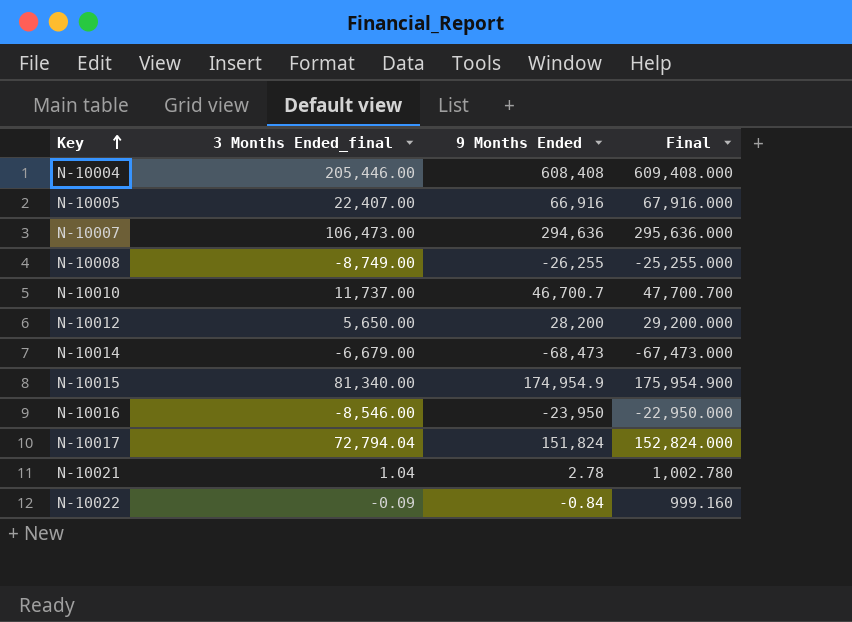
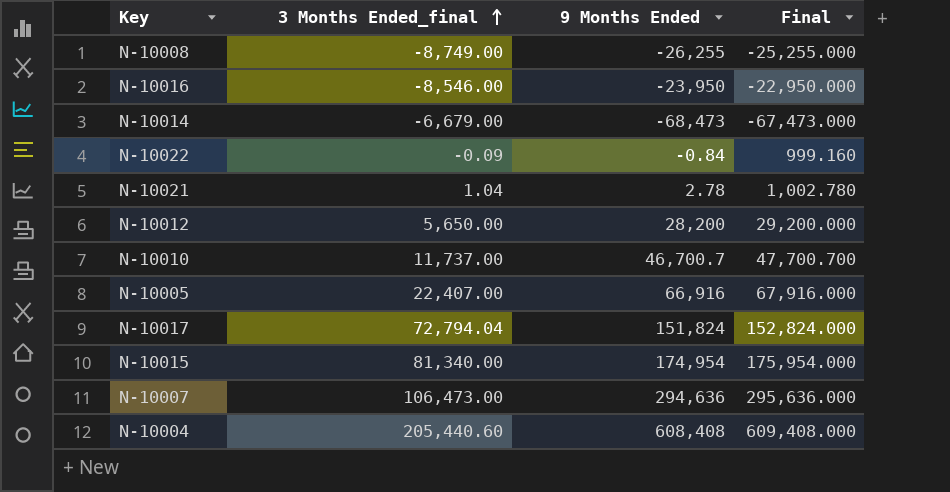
row order: Key ascending -> 3 Months Ended_final ascending
N-10015 | 9 Months Ended: 174,954.9 -> 174,954
N-10015 | Final: 175,954.900 -> 175,954.000
N-10004 | 3 Months Ended_final: 205,446.00 -> 205,440.60

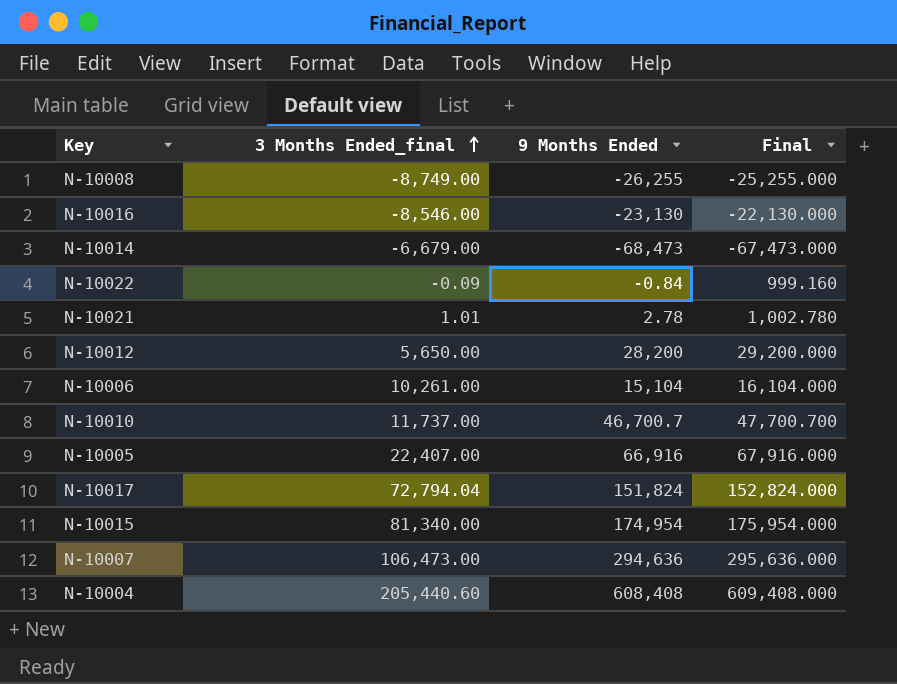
N-10016 | 9 Months Ended: -23,950 -> -23,130
N-10016 | Final: -22,950.000 -> -22,130.000
N-10021 | 3 Months Ended_final: 1.04 -> 1.01
row N-10006: none -> 10,261.00 | 15,104 | 16,104.000

